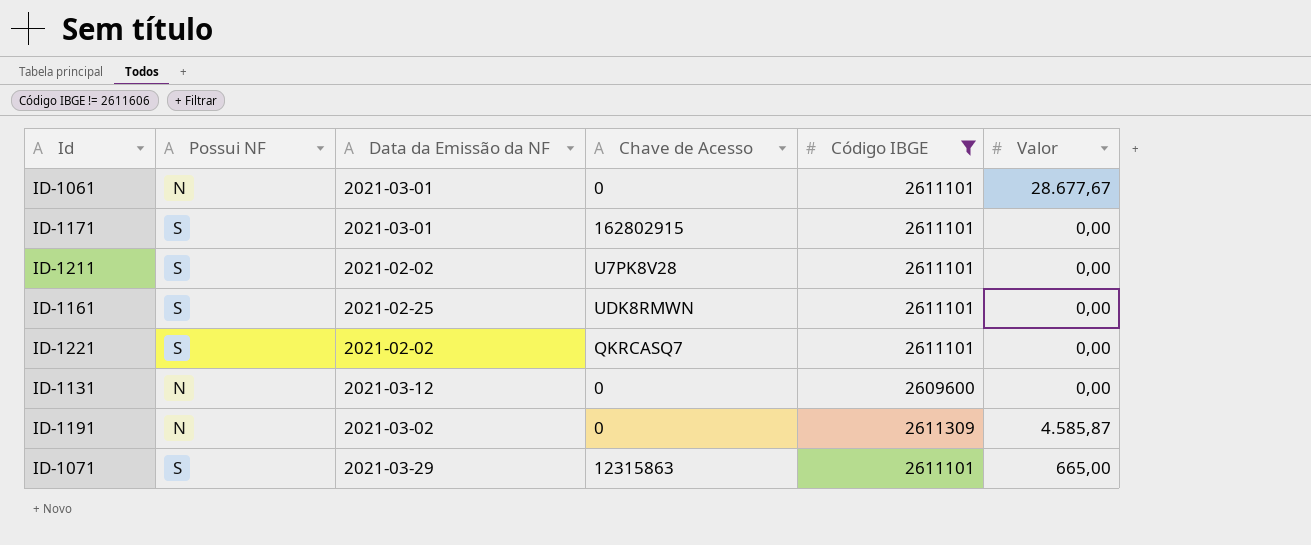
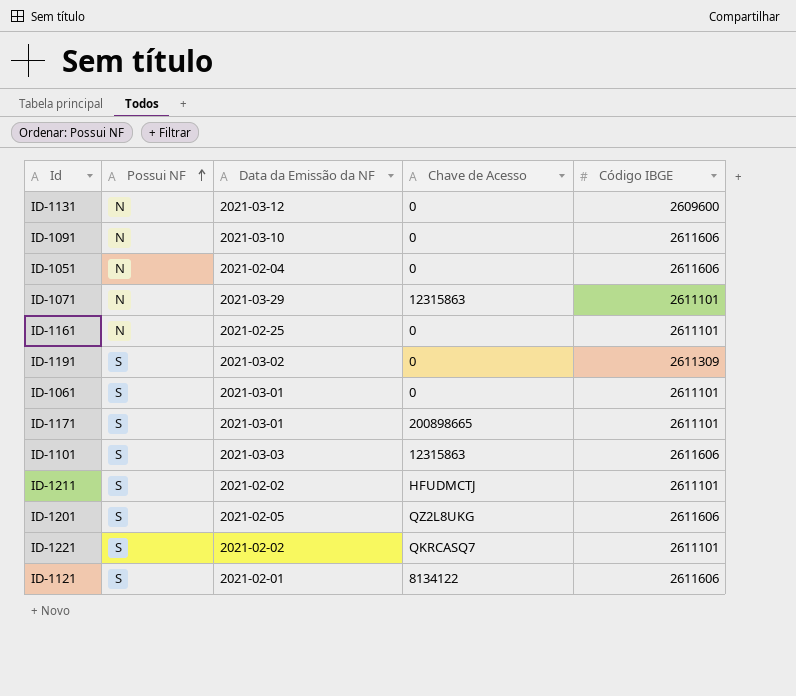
filter: Código IBGE != 2611606 -> none
row order: none -> Possui NF ascending
column Valor | position: 6 -> none
ID-1071 | Possui NF: S -> N
ID-1161 | Possui NF: S -> N
ID-1161 | Chave de Acesso: UDK8RMWN -> 0
ID-1191 | Possui NF: N -> S
ID-1061 | Possui NF: N -> S
ID-1171 | Chave de Acesso: 162802915 -> 200898665
ID-1211 | Chave de Acesso: U7PK8V28 -> HFUDMCTJ

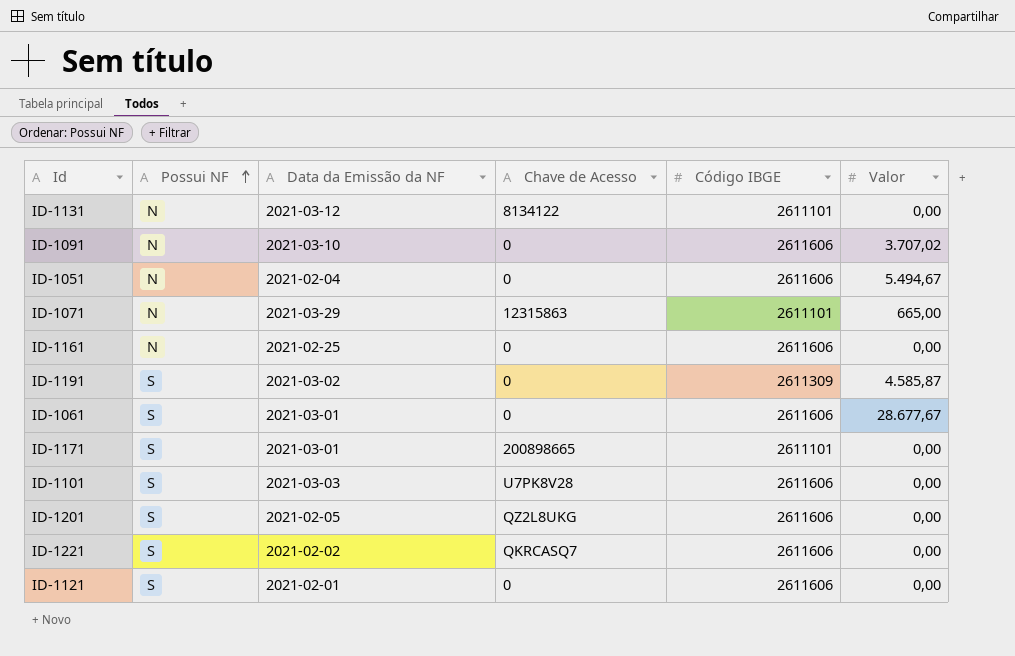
column Valor | position: none -> 6
row ID-1211: S | 2021-02-02 | HFUDMCTJ | 2611101 -> none
ID-1131 | Chave de Acesso: 0 -> 8134122
ID-1131 | Código IBGE: 2609600 -> 2611101
ID-1161 | Código IBGE: 2611101 -> 2611606
ID-1061 | Código IBGE: 2611101 -> 2611606
ID-1101 | Chave de Acesso: 12315863 -> U7PK8V28
ID-1221 | Código IBGE: 2611101 -> 2611606
ID-1121 | Chave de Acesso: 8134122 -> 0

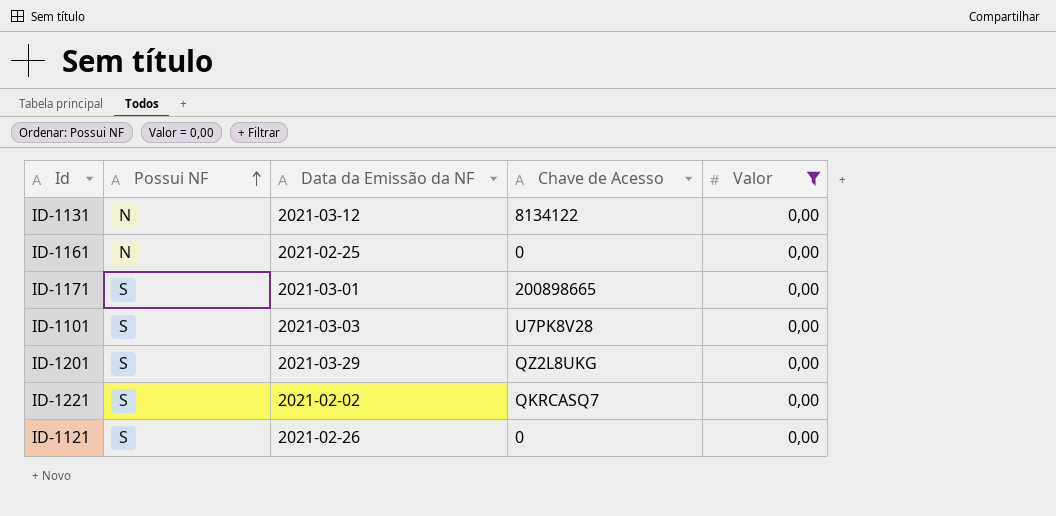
filter: none -> Valor = 0,00
column Código IBGE | position: 5 -> none
ID-1201 | Data da Emissão da NF: 2021-02-05 -> 2021-03-29
ID-1121 | Data da Emissão da NF: 2021-02-01 -> 2021-02-26

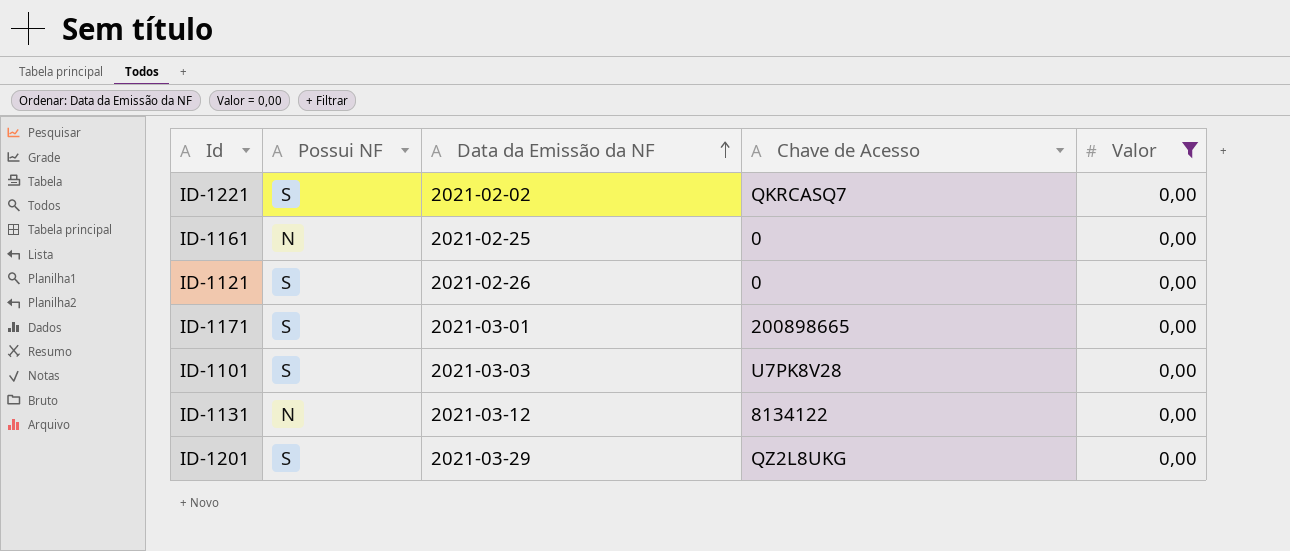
row order: Possui NF ascending -> Data da Emissão da NF ascending

